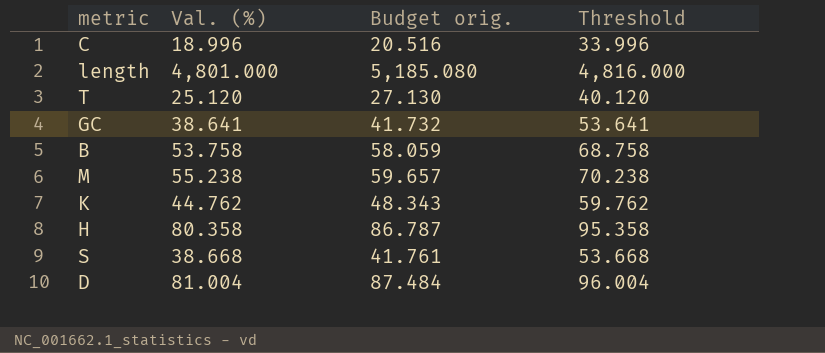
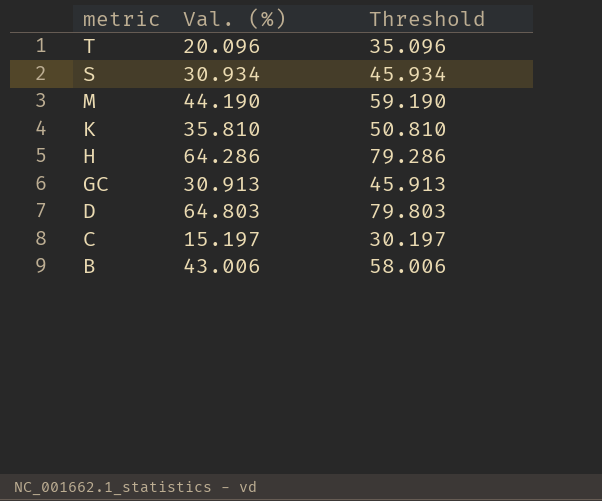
row order: none -> metric descending
column Budget orig. | formula: [Val. (%)] * 1.08 -> none
row length: 4,801.000 | 5,185.080 | 4,816.000 -> none
T | Val. (%): 25.120 -> 20.096
T | Threshold: 40.120 -> 35.096
S | Val. (%): 38.668 -> 30.934
S | Threshold: 53.668 -> 45.934
M | Val. (%): 55.238 -> 44.190
M | Threshold: 70.238 -> 59.190
K | Val. (%): 44.762 -> 35.810
K | Threshold: 59.762 -> 50.810
H | Val. (%): 80.358 -> 64.286
H | Threshold: 95.358 -> 79.286
GC | Val. (%): 38.641 -> 30.913
GC | Threshold: 53.641 -> 45.913
D | Val. (%): 81.004 -> 64.803
D | Threshold: 96.004 -> 79.803
C | Val. (%): 18.996 -> 15.197
C | Threshold: 33.996 -> 30.197
B | Val. (%): 53.758 -> 43.006
B | Threshold: 68.758 -> 58.006

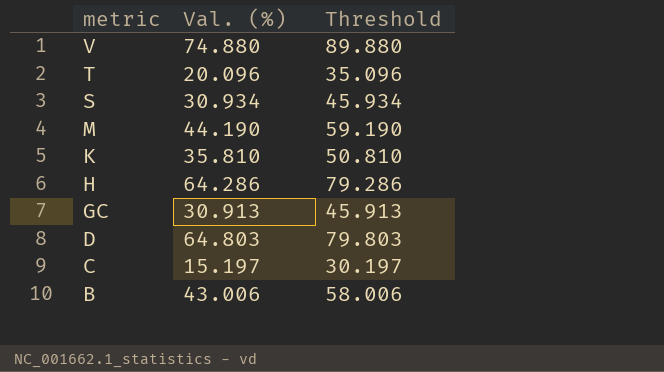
row V: none -> 74.880 | 89.880

